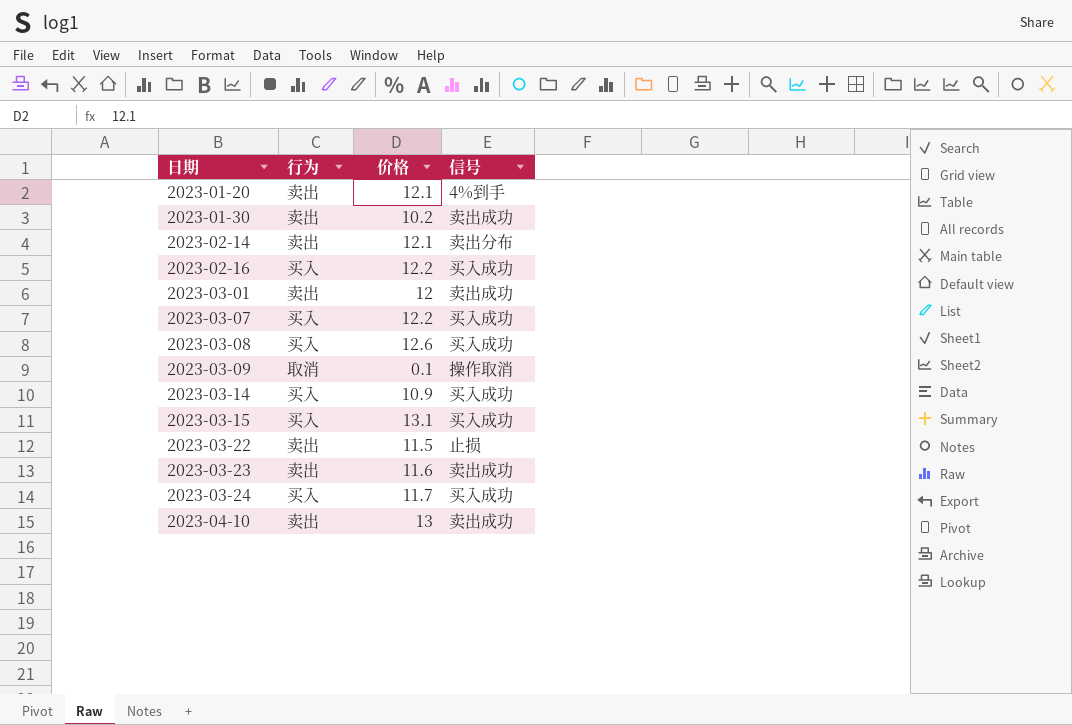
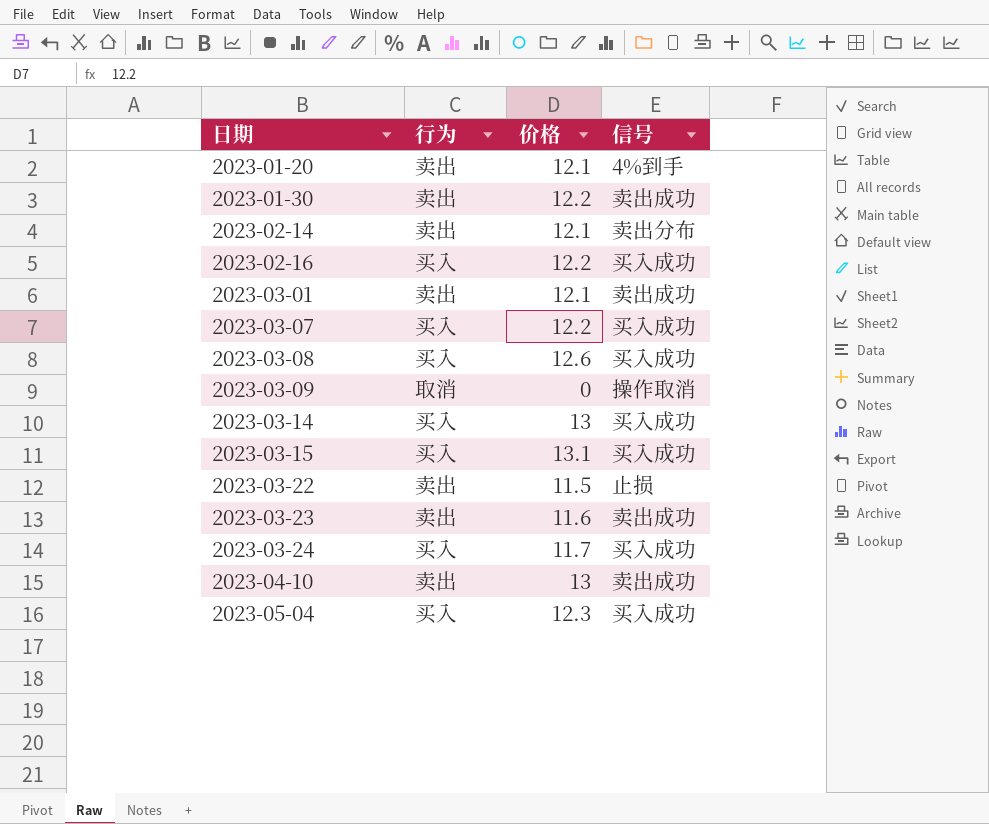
2023-01-30 | 价格: 10.2 -> 12.2
2023-03-01 | 价格: 12 -> 12.1
2023-03-09 | 价格: 0.1 -> 0
2023-03-14 | 价格: 10.9 -> 13
row 2023-05-04: none -> 买入 | 12.3 | 买入成功

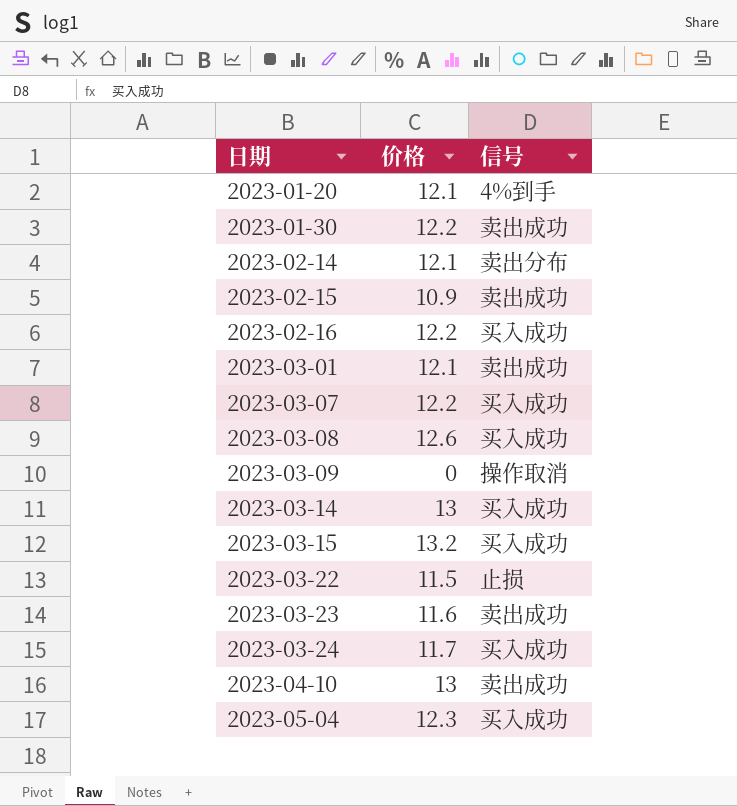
column 行为 | position: 2 -> none
row 2023-02-15: none -> 10.9 | 卖出成功
2023-03-15 | 价格: 13.1 -> 13.2

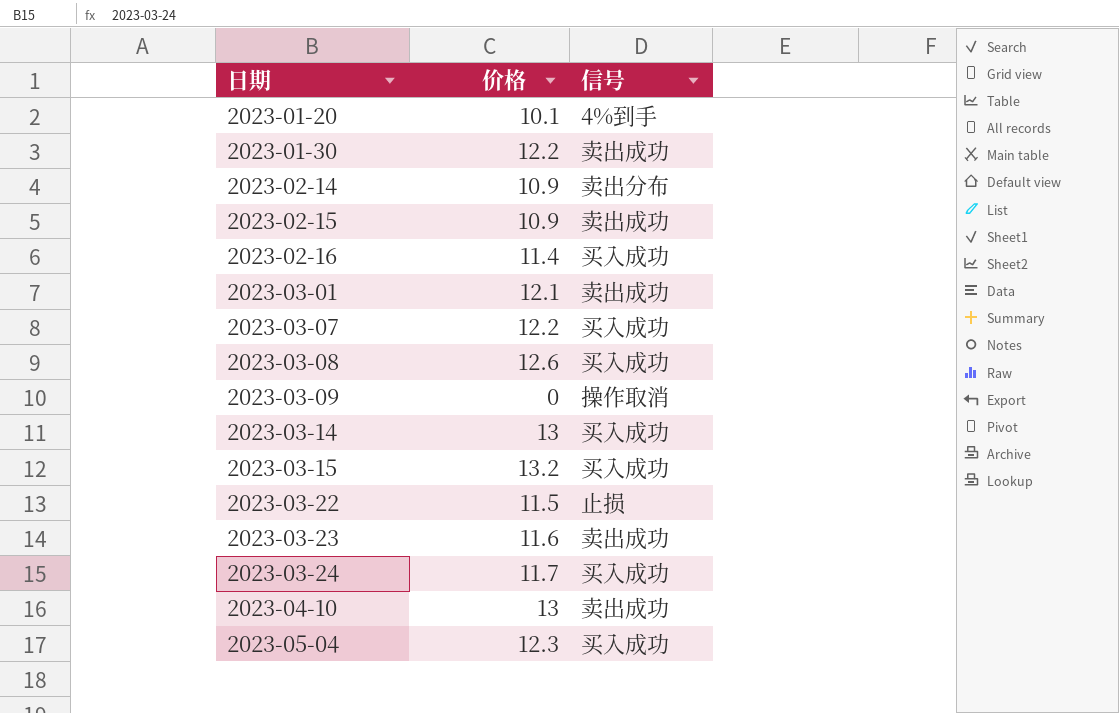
2023-01-20 | 价格: 12.1 -> 10.1
2023-02-14 | 价格: 12.1 -> 10.9
2023-02-16 | 价格: 12.2 -> 11.4

